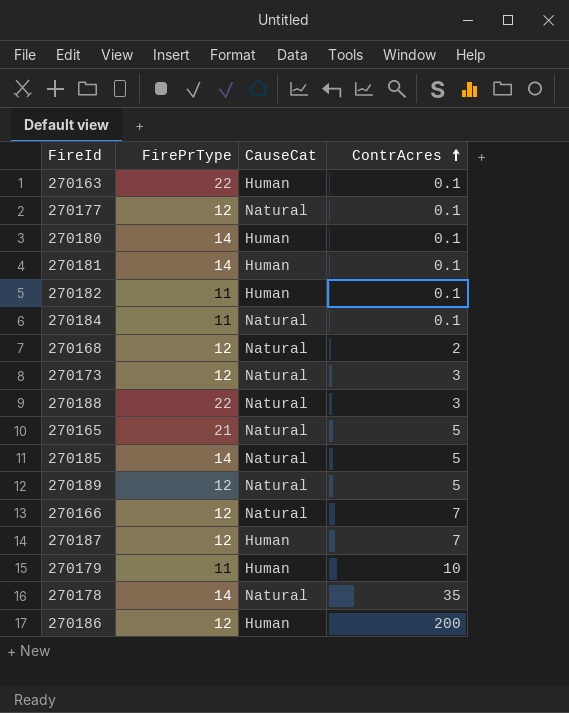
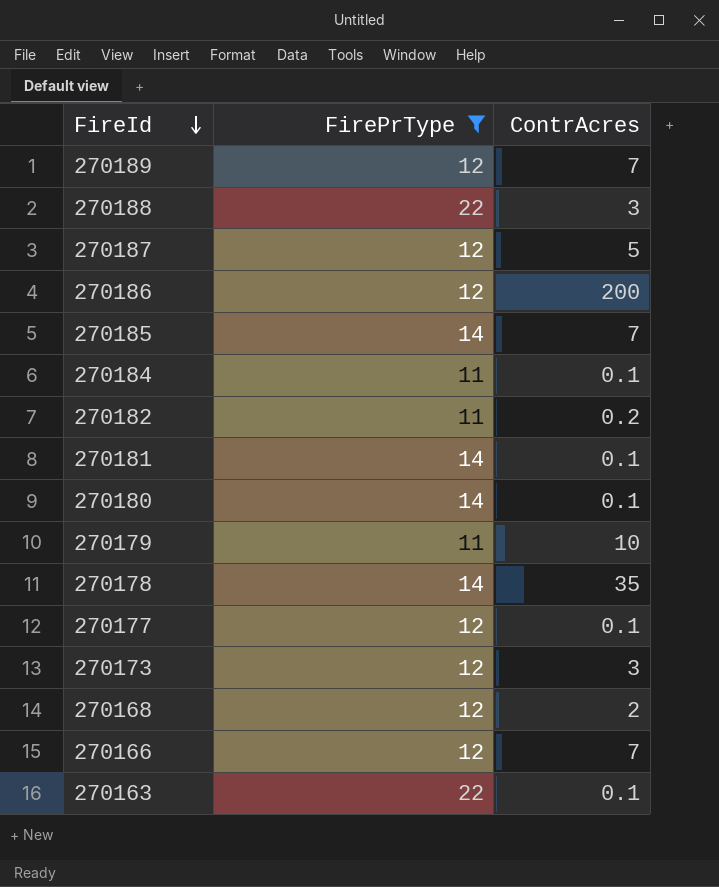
filter: none -> FirePrType != 21
row order: ContrAcres ascending -> FireId descending
column CauseCat | position: 3 -> none
270189 | ContrAcres: 5 -> 7
270187 | ContrAcres: 7 -> 5
270185 | ContrAcres: 5 -> 7
270182 | ContrAcres: 0.1 -> 0.2

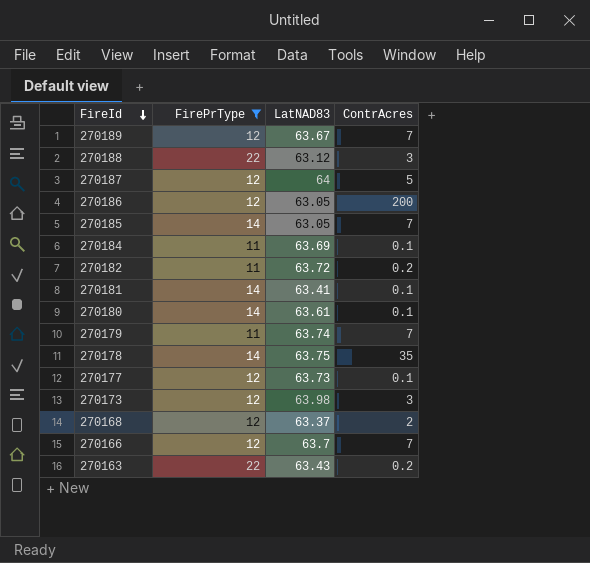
column LatNAD83 | position: none -> 3
270179 | ContrAcres: 10 -> 7
270163 | ContrAcres: 0.1 -> 0.2

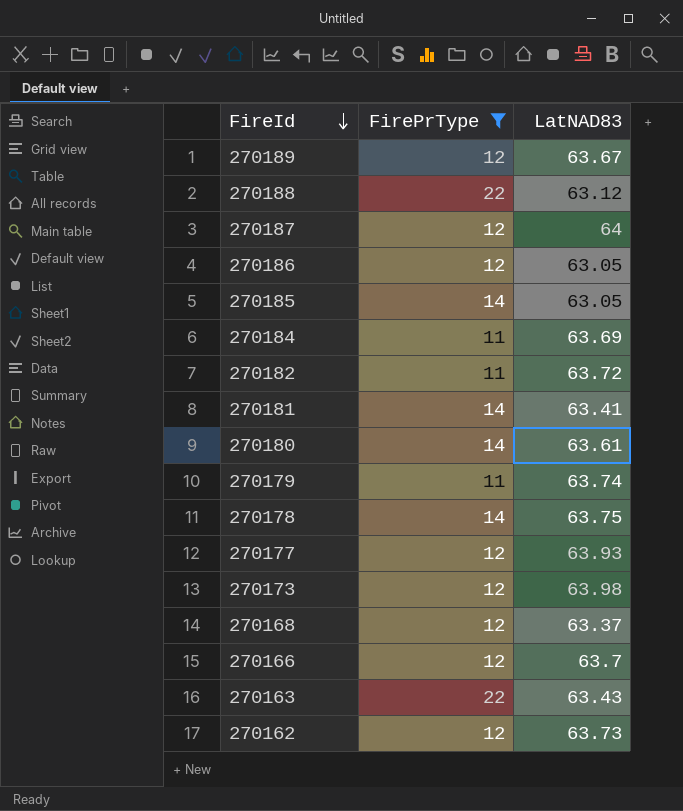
column ContrAcres | position: 4 -> none
270177 | LatNAD83: 63.73 -> 63.93
row 270162: none -> 12 | 63.73

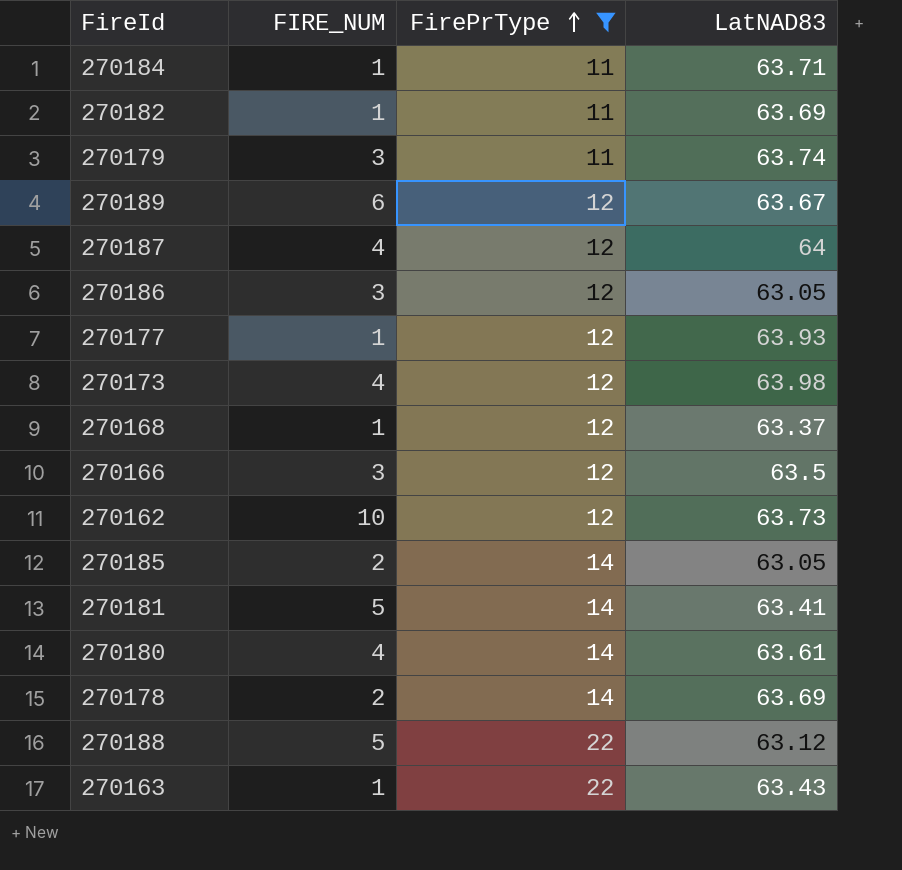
row order: FireId descending -> FirePrType ascending
column FIRE_NUM | position: none -> 2
270184 | LatNAD83: 63.69 -> 63.71
270182 | LatNAD83: 63.72 -> 63.69
270166 | LatNAD83: 63.7 -> 63.5
270178 | LatNAD83: 63.75 -> 63.69

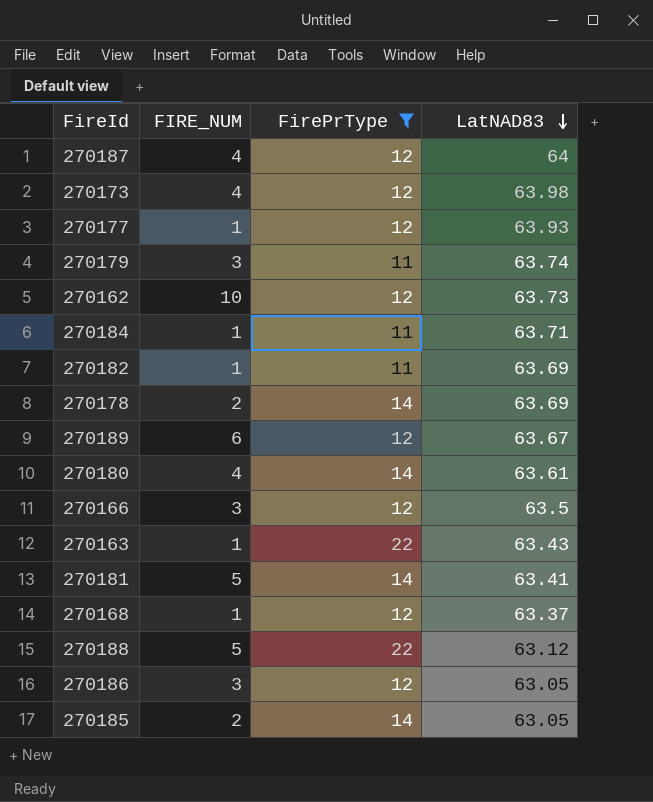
row order: FirePrType ascending -> LatNAD83 descending

